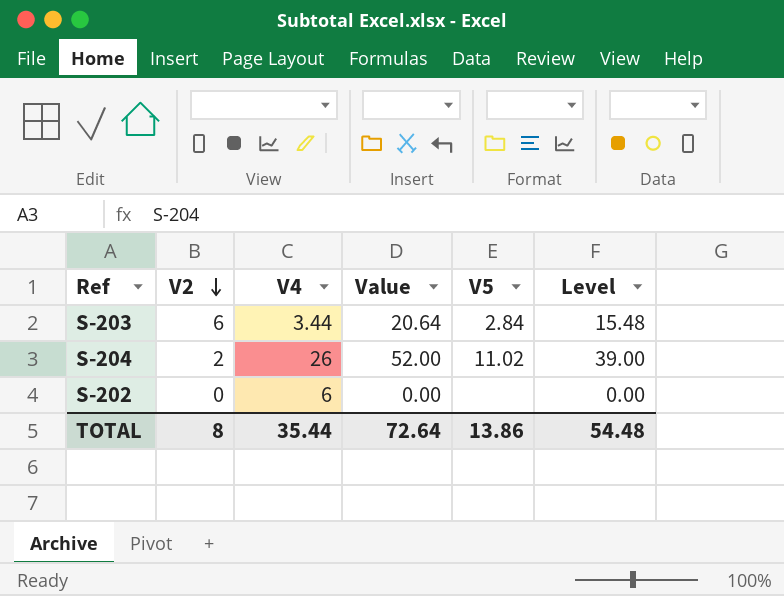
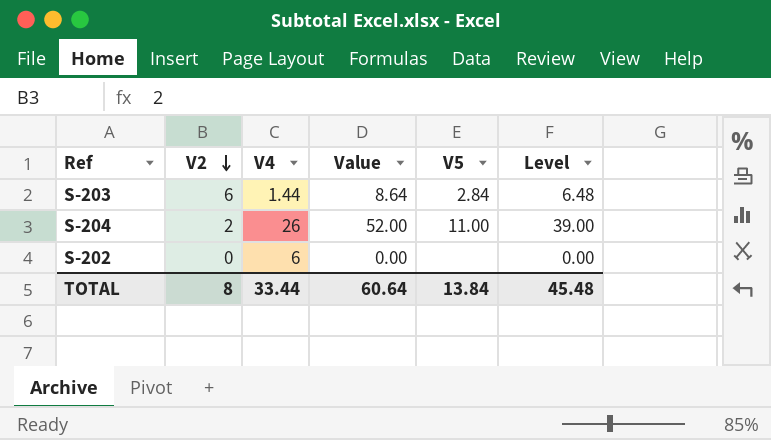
S-203 | V4: 3.44 -> 1.44
S-203 | Value: 20.64 -> 8.64
S-203 | Level: 15.48 -> 6.48
S-204 | V5: 11.02 -> 11.00
TOTAL | V4: 35.44 -> 33.44
TOTAL | Value: 72.64 -> 60.64
TOTAL | V5: 13.86 -> 13.84
TOTAL | Level: 54.48 -> 45.48

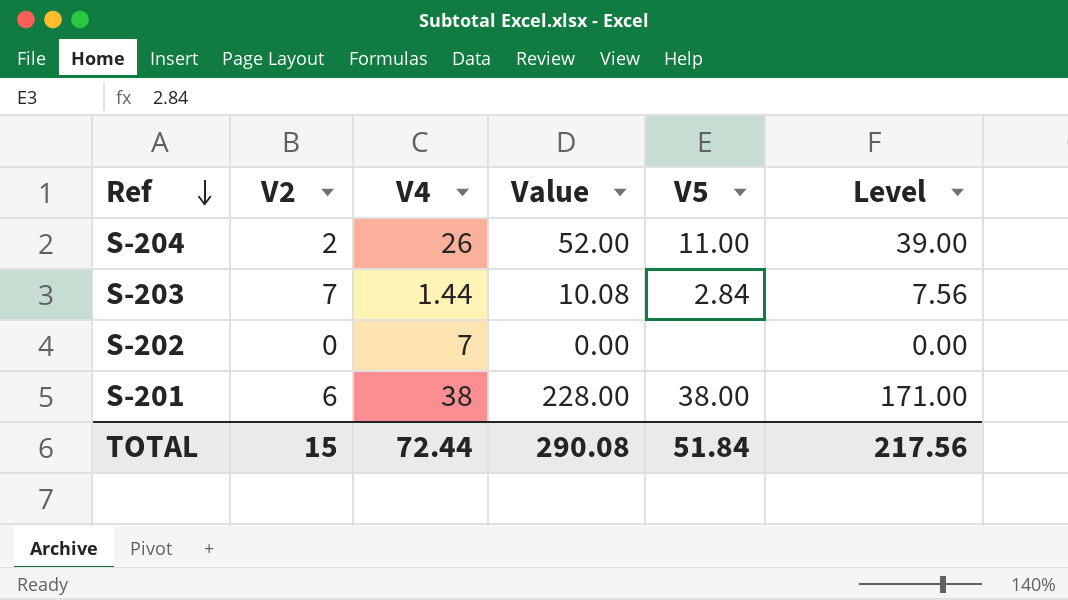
row order: V2 descending -> Ref descending
S-203 | V2: 6 -> 7
S-203 | Value: 8.64 -> 10.08
S-203 | Level: 6.48 -> 7.56
S-202 | V4: 6 -> 7
row S-201: none -> 6 | 38 | 228.00 | 38.00 | 171.00
TOTAL | V2: 8 -> 15
TOTAL | V4: 33.44 -> 72.44
TOTAL | Value: 60.64 -> 290.08
TOTAL | V5: 13.84 -> 51.84
TOTAL | Level: 45.48 -> 217.56

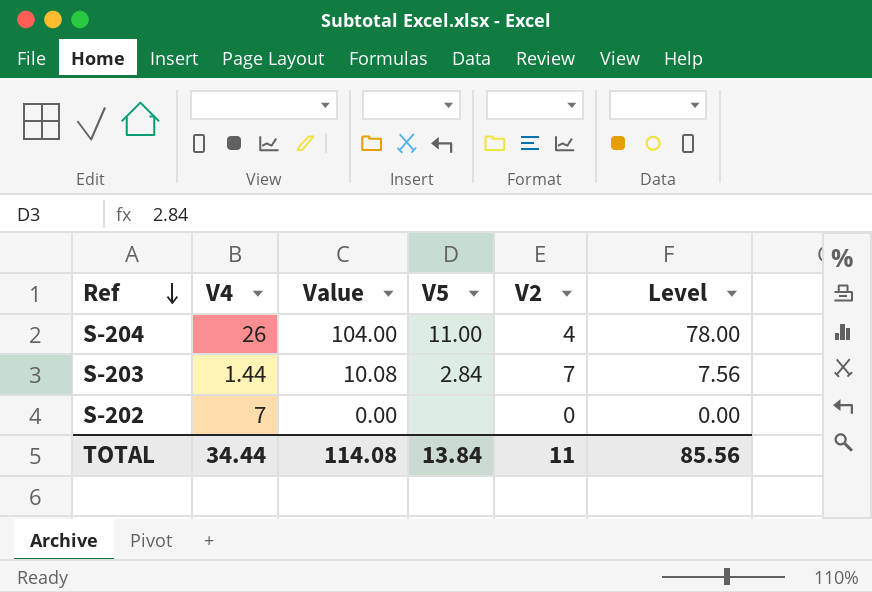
column V2 | position: 2 -> 5
row S-201: 6 | 38 | 228.00 | 38.00 | 171.00 -> none
S-204 | Value: 52.00 -> 104.00
S-204 | V2: 2 -> 4
S-204 | Level: 39.00 -> 78.00
TOTAL | V4: 72.44 -> 34.44
TOTAL | Value: 290.08 -> 114.08
TOTAL | V5: 51.84 -> 13.84
TOTAL | V2: 15 -> 11
TOTAL | Level: 217.56 -> 85.56

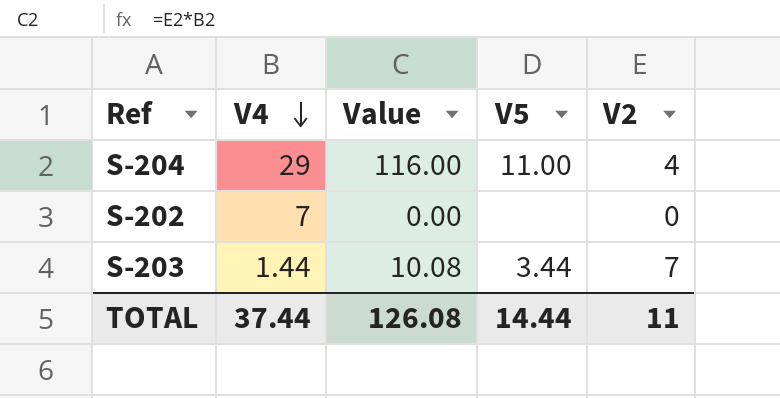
row order: Ref descending -> V4 descending
column Level | formula: [Value] * 0.75 -> none
S-204 | V4: 26 -> 29
S-204 | Value: 104.00 -> 116.00
S-203 | V5: 2.84 -> 3.44
TOTAL | V4: 34.44 -> 37.44
TOTAL | Value: 114.08 -> 126.08
TOTAL | V5: 13.84 -> 14.44

